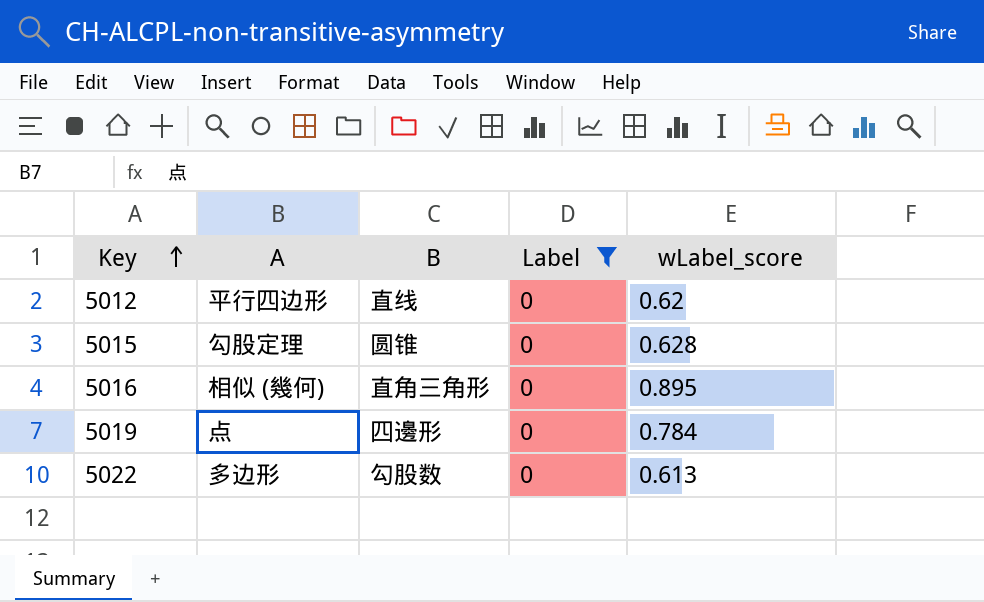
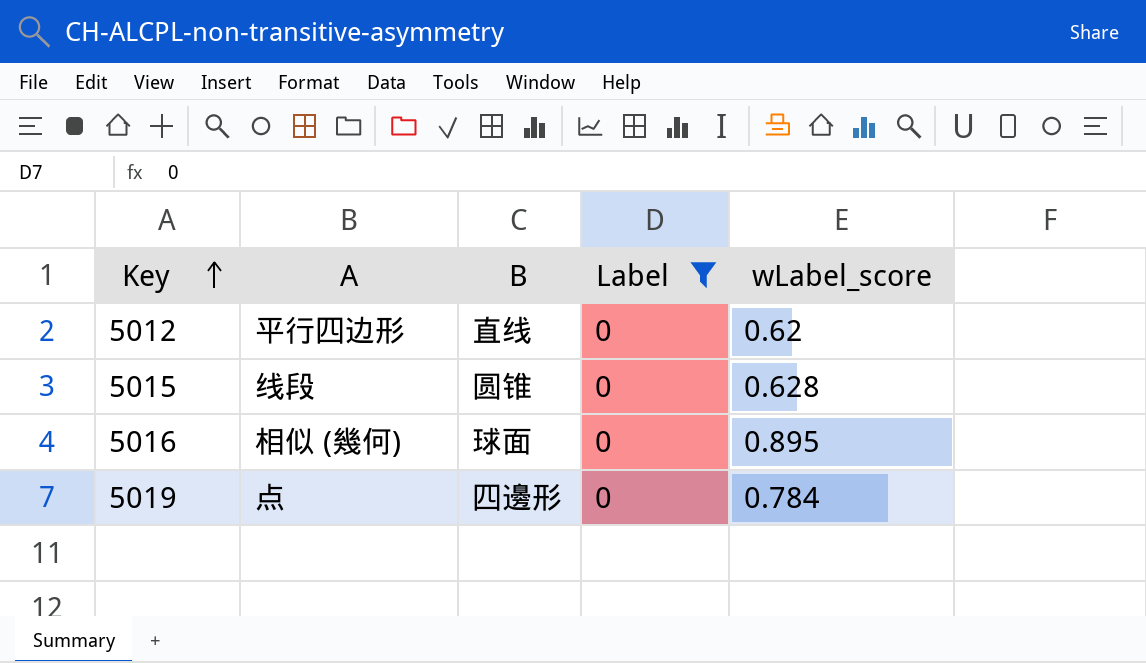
row 5022: 多边形 | 勾股数 | 0 | 0.613 -> none
5015 | A: 勾股定理 -> 线段
5016 | B: 直角三角形 -> 球面

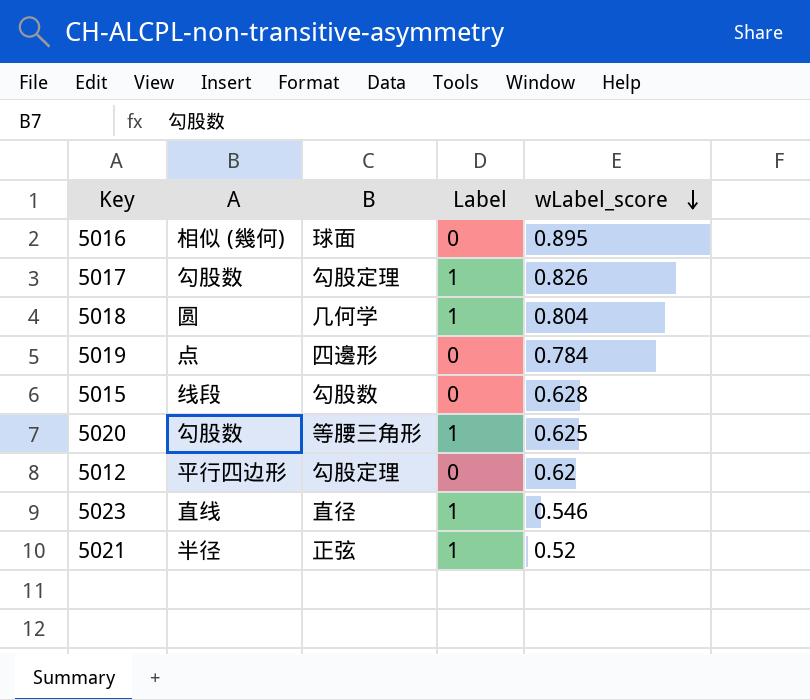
filter: Label = 0 -> none
row order: Key ascending -> wLabel_score descending
5015 | B: 圆锥 -> 勾股数
5012 | B: 直线 -> 勾股定理

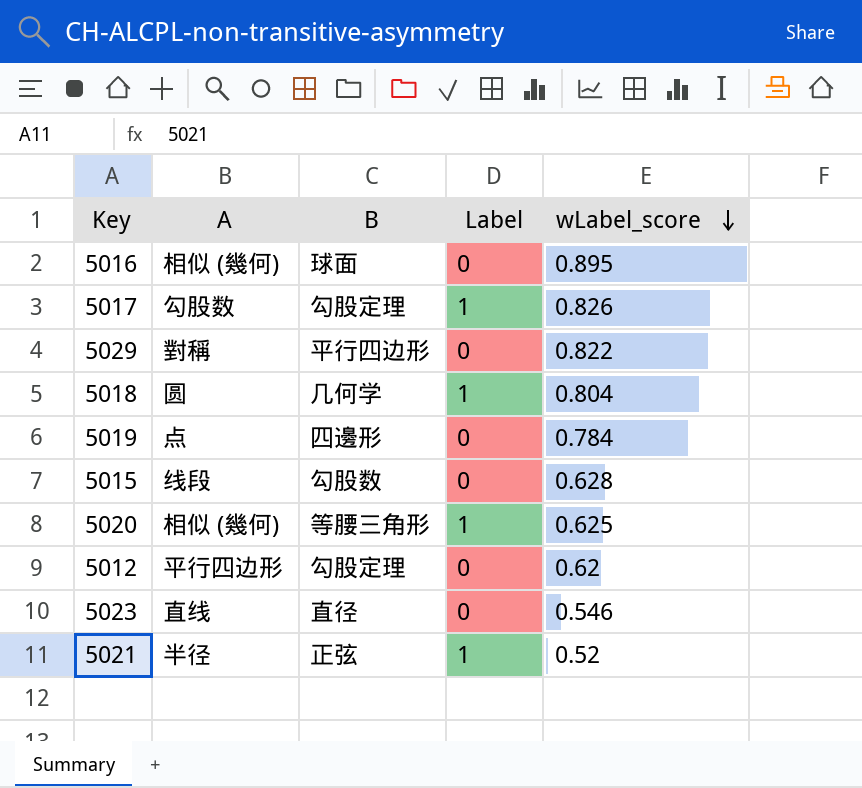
row 5029: none -> 對稱 | 平行四边形 | 0 | 0.822
5020 | A: 勾股数 -> 相似 (幾何)
5023 | Label: 1 -> 0

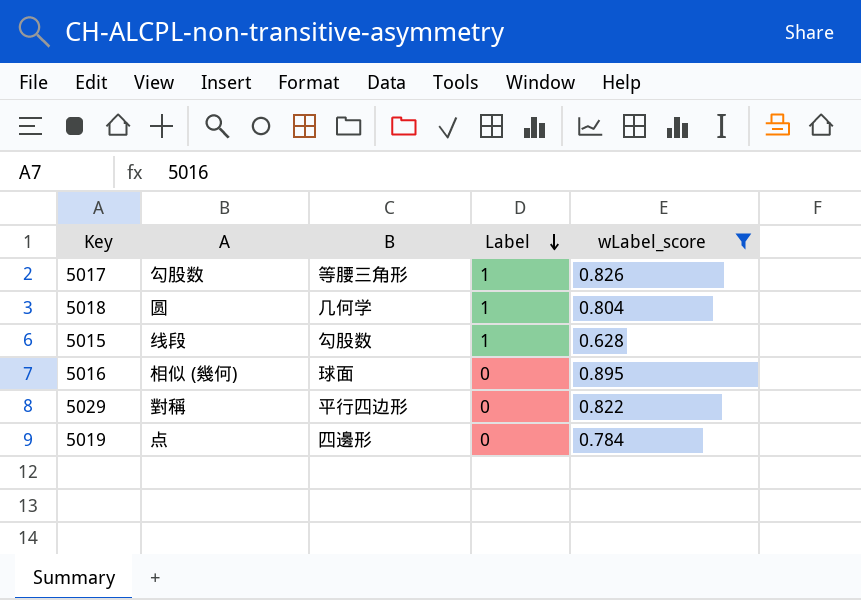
filter: none -> wLabel_score >= 0.628
row order: wLabel_score descending -> Label descending
5017 | B: 勾股定理 -> 等腰三角形
5015 | Label: 0 -> 1

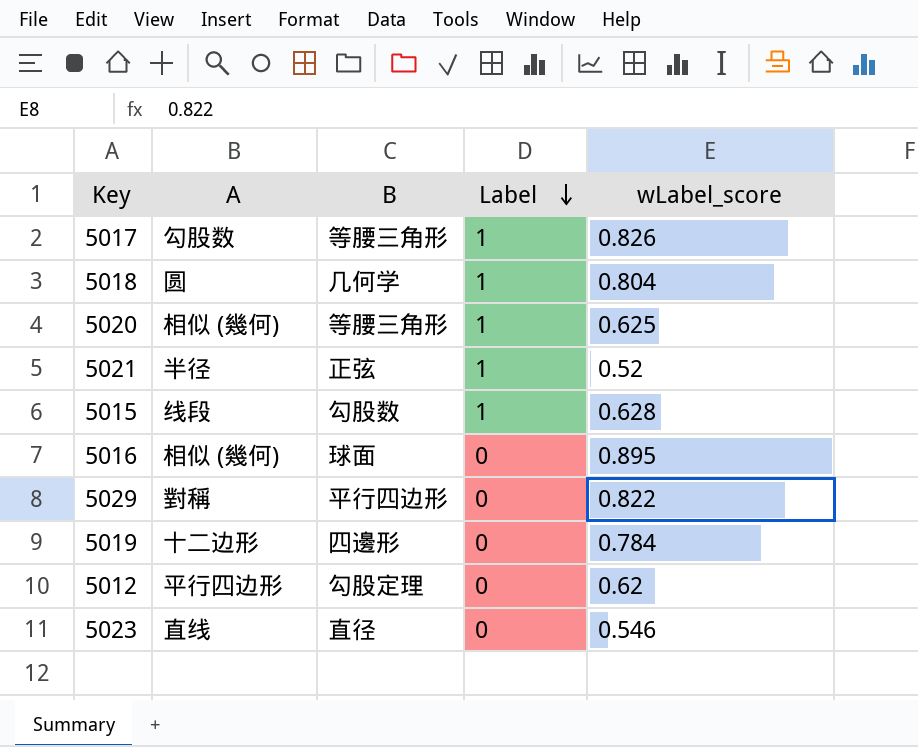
filter: wLabel_score >= 0.628 -> none
5019 | A: 点 -> 十二边形

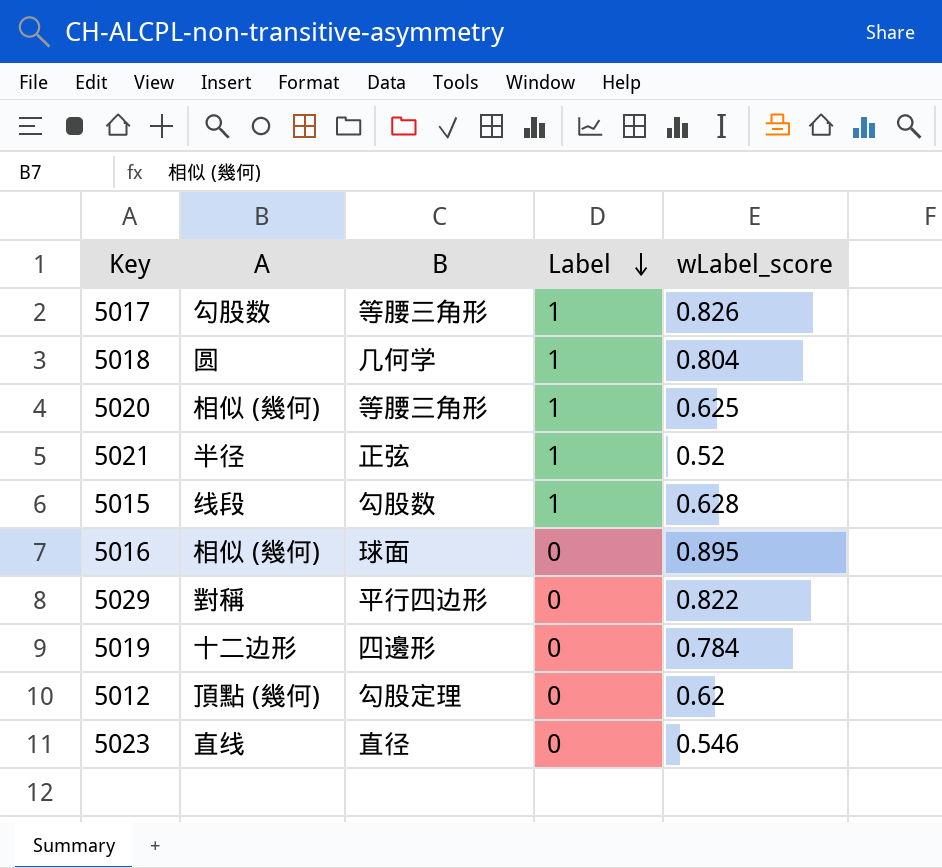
5012 | A: 平行四边形 -> 頂點 (幾何)

